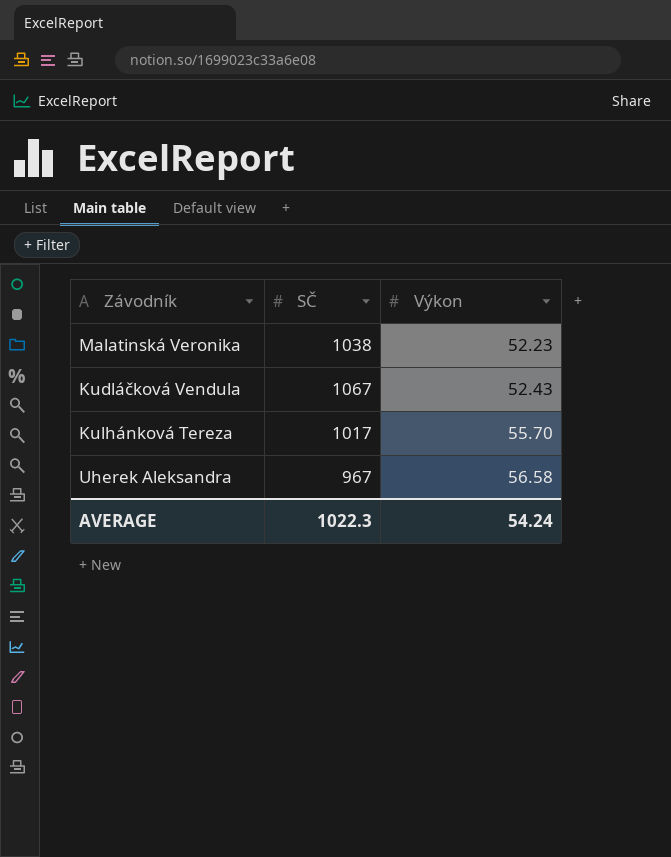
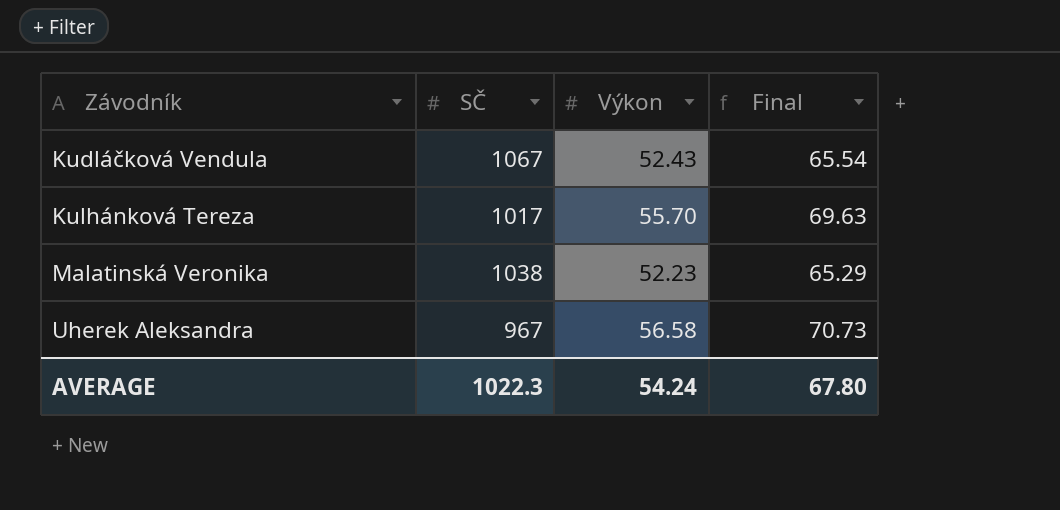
row order: Výkon ascending -> Závodník ascending
column Final | formula: none -> [Výkon] * 1.25

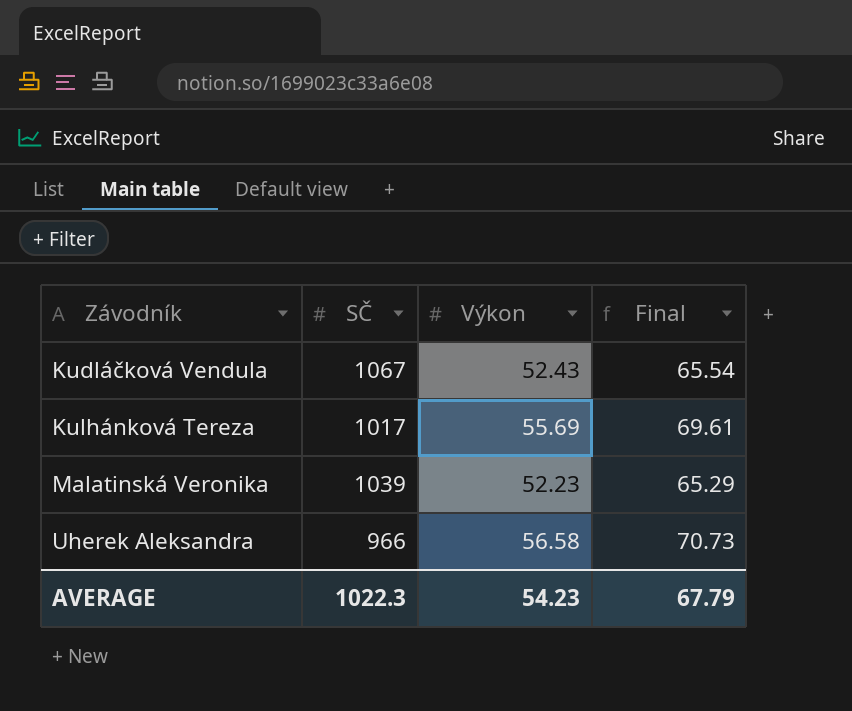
Kulhánková Tereza | Výkon: 55.70 -> 55.69
Kulhánková Tereza | Final: 69.63 -> 69.61
Malatinská Veronika | SČ: 1038 -> 1039
Uherek Aleksandra | SČ: 967 -> 966
AVERAGE | Výkon: 54.24 -> 54.23
AVERAGE | Final: 67.80 -> 67.79

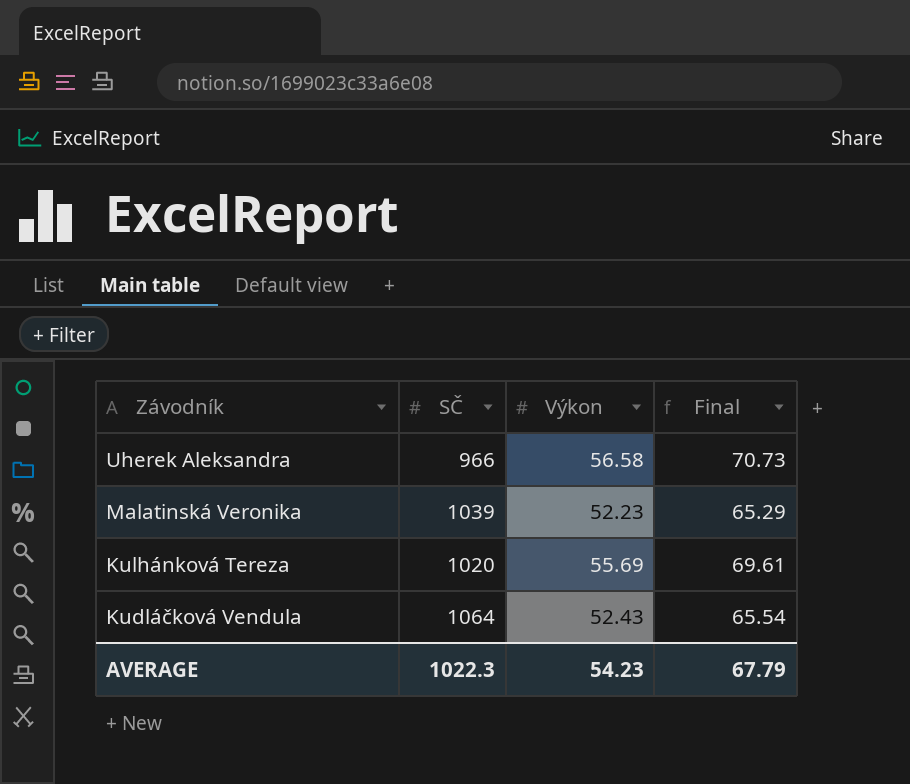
row order: Závodník ascending -> Závodník descending
Kulhánková Tereza | SČ: 1017 -> 1020
Kudláčková Vendula | SČ: 1067 -> 1064

